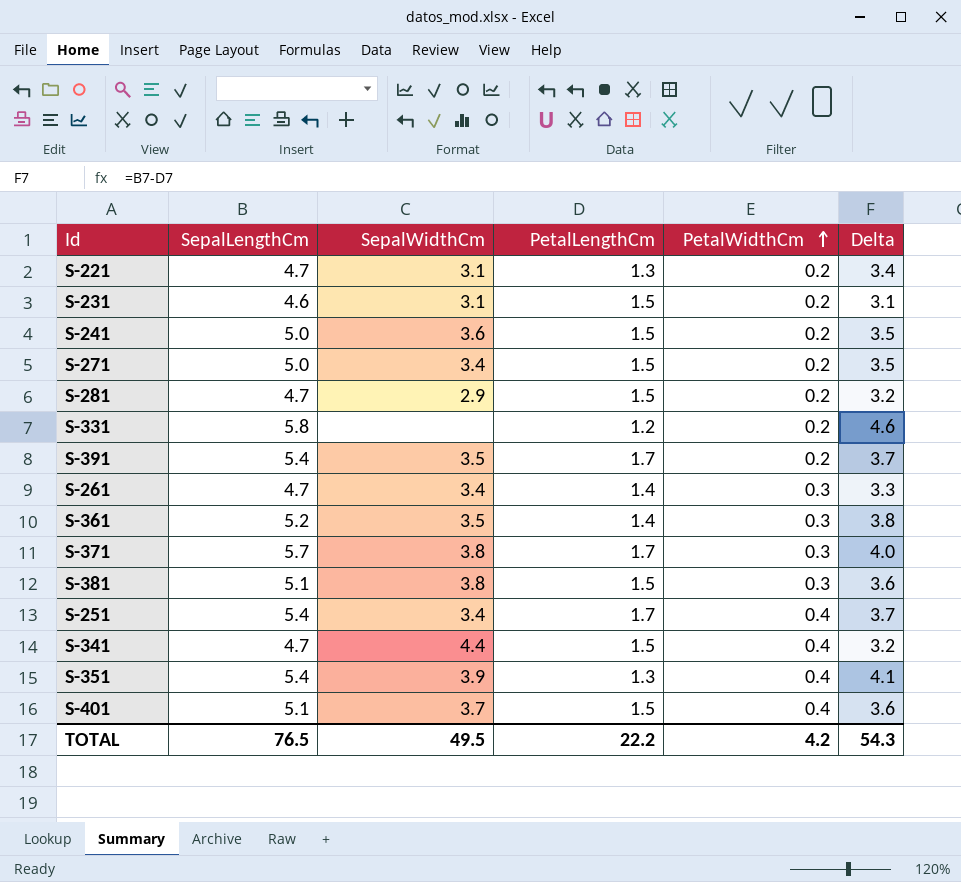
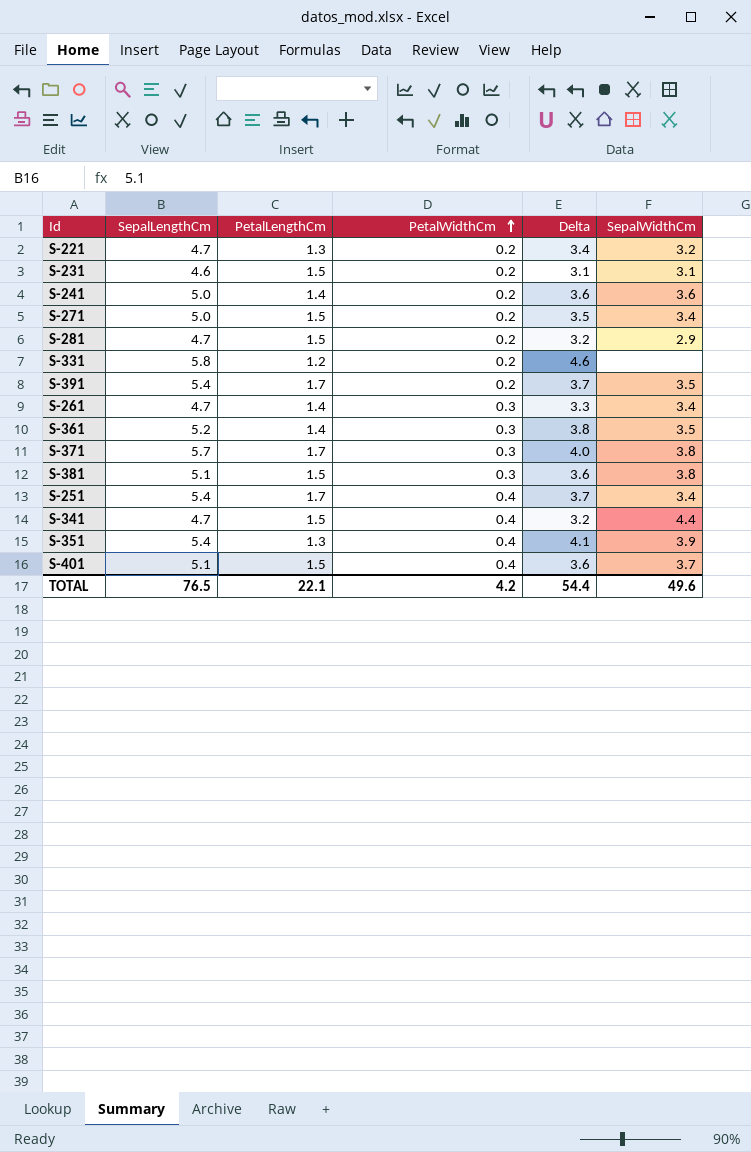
column SepalWidthCm | position: 3 -> 6
S-221 | SepalWidthCm: 3.1 -> 3.2
S-241 | PetalLengthCm: 1.5 -> 1.4
S-241 | Delta: 3.5 -> 3.6
TOTAL | PetalLengthCm: 22.2 -> 22.1
TOTAL | Delta: 54.3 -> 54.4
TOTAL | SepalWidthCm: 49.5 -> 49.6

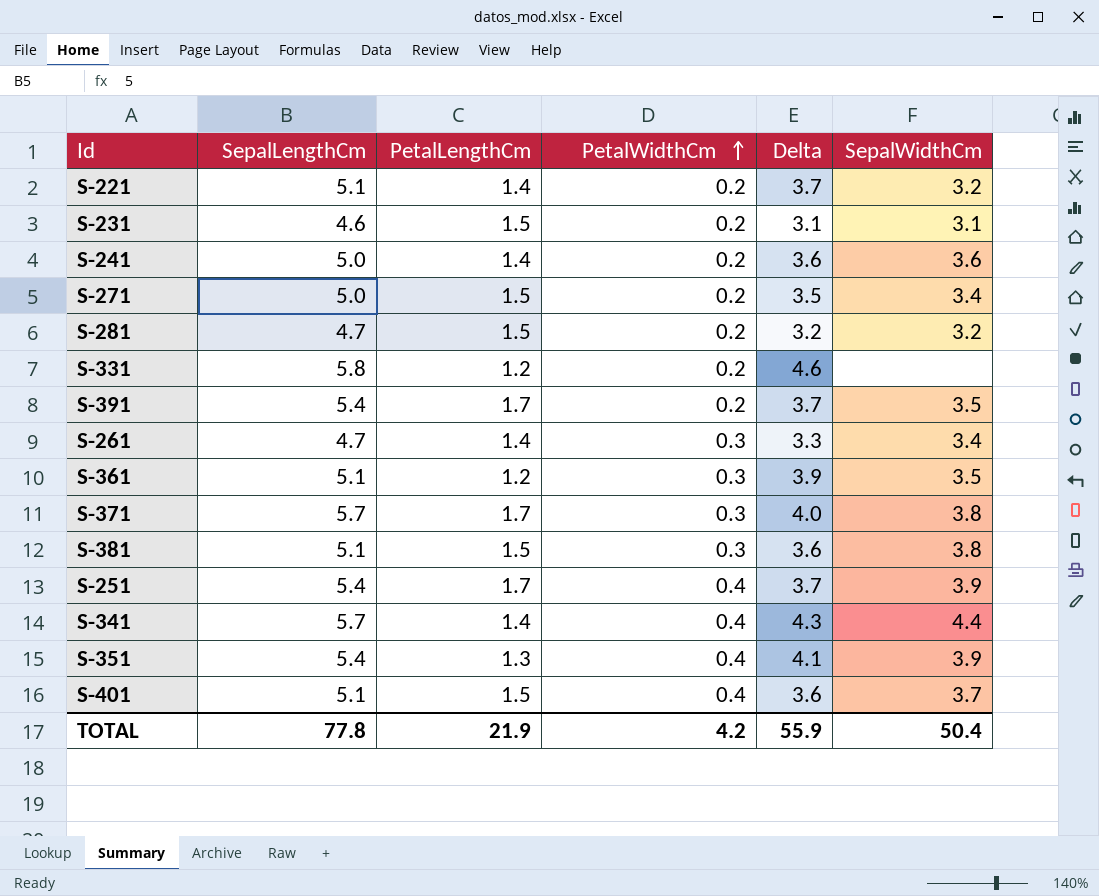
S-221 | SepalLengthCm: 4.7 -> 5.1
S-221 | PetalLengthCm: 1.3 -> 1.4
S-221 | Delta: 3.4 -> 3.7
S-281 | SepalWidthCm: 2.9 -> 3.2
S-361 | SepalLengthCm: 5.2 -> 5.1
S-361 | PetalLengthCm: 1.4 -> 1.2
S-361 | Delta: 3.8 -> 3.9
S-251 | SepalWidthCm: 3.4 -> 3.9
S-341 | SepalLengthCm: 4.7 -> 5.7
S-341 | PetalLengthCm: 1.5 -> 1.4
S-341 | Delta: 3.2 -> 4.3
TOTAL | SepalLengthCm: 76.5 -> 77.8
TOTAL | PetalLengthCm: 22.1 -> 21.9
TOTAL | Delta: 54.4 -> 55.9
TOTAL | SepalWidthCm: 49.6 -> 50.4

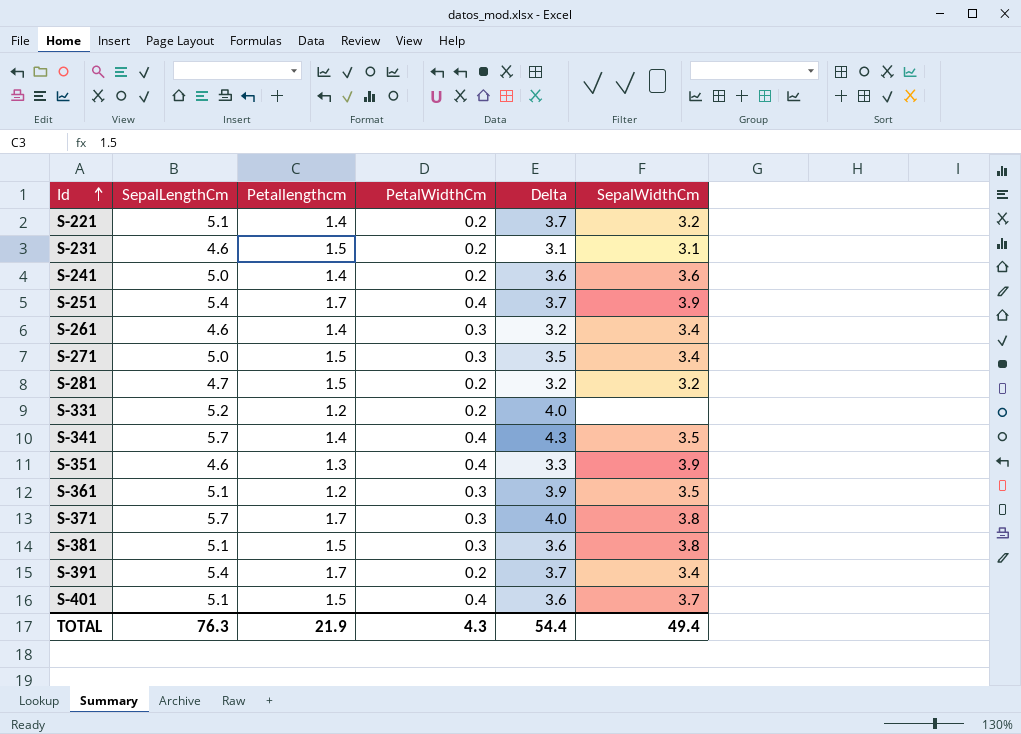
row order: PetalWidthCm ascending -> Id ascending
column name: PetalLengthCm -> Petallengthcm
S-261 | SepalLengthCm: 4.7 -> 4.6
S-261 | Delta: 3.3 -> 3.2
S-271 | PetalWidthCm: 0.2 -> 0.3
S-331 | SepalLengthCm: 5.8 -> 5.2
S-331 | Delta: 4.6 -> 4.0
S-341 | SepalWidthCm: 4.4 -> 3.5
S-351 | SepalLengthCm: 5.4 -> 4.6
S-351 | Delta: 4.1 -> 3.3
S-391 | SepalWidthCm: 3.5 -> 3.4
TOTAL | SepalLengthCm: 77.8 -> 76.3
TOTAL | PetalWidthCm: 4.2 -> 4.3
TOTAL | Delta: 55.9 -> 54.4
TOTAL | SepalWidthCm: 50.4 -> 49.4

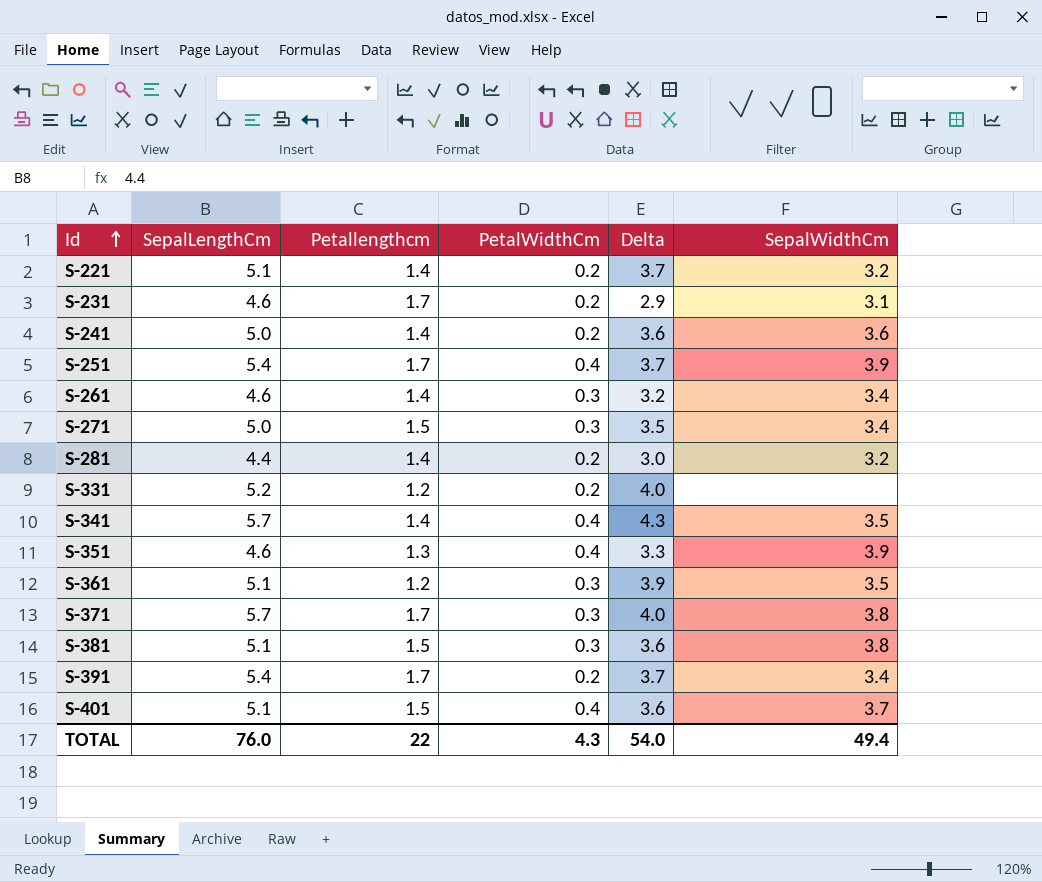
S-231 | Petallengthcm: 1.5 -> 1.7
S-231 | Delta: 3.1 -> 2.9
S-281 | SepalLengthCm: 4.7 -> 4.4
S-281 | Petallengthcm: 1.5 -> 1.4
S-281 | Delta: 3.2 -> 3.0
TOTAL | SepalLengthCm: 76.3 -> 76.0
TOTAL | Petallengthcm: 21.9 -> 22
TOTAL | Delta: 54.4 -> 54.0

